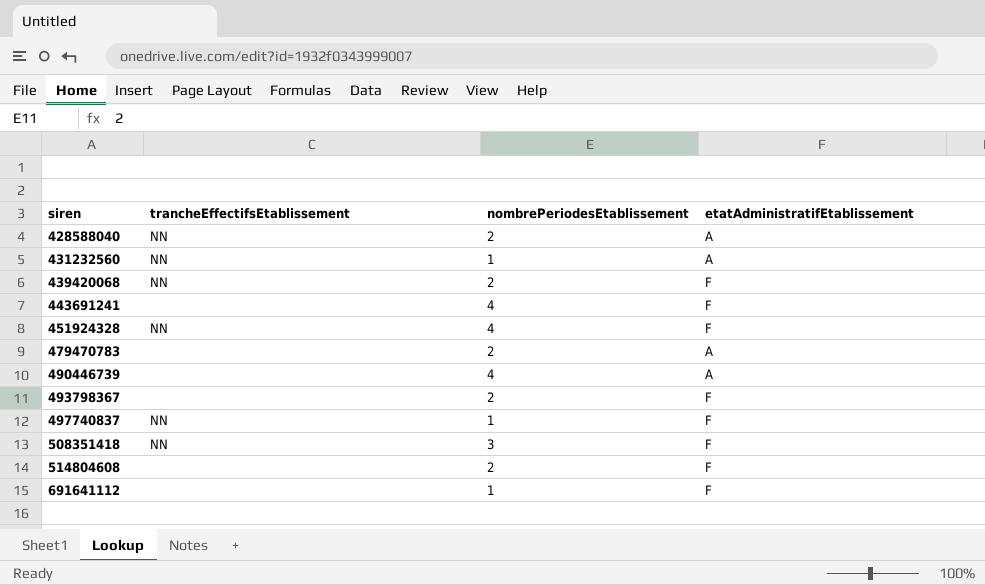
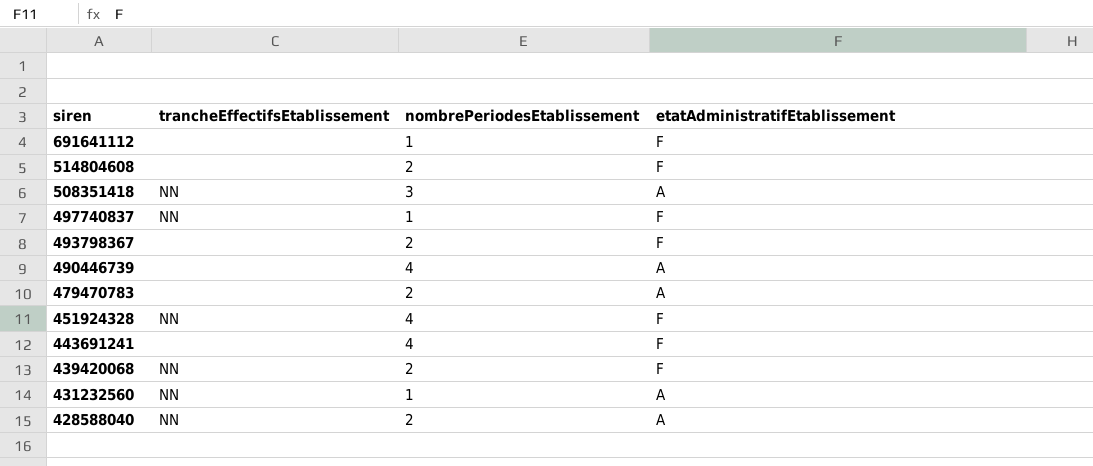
row order: siren ascending -> siren descending
508351418 | etatAdministratifEtablissement: F -> A

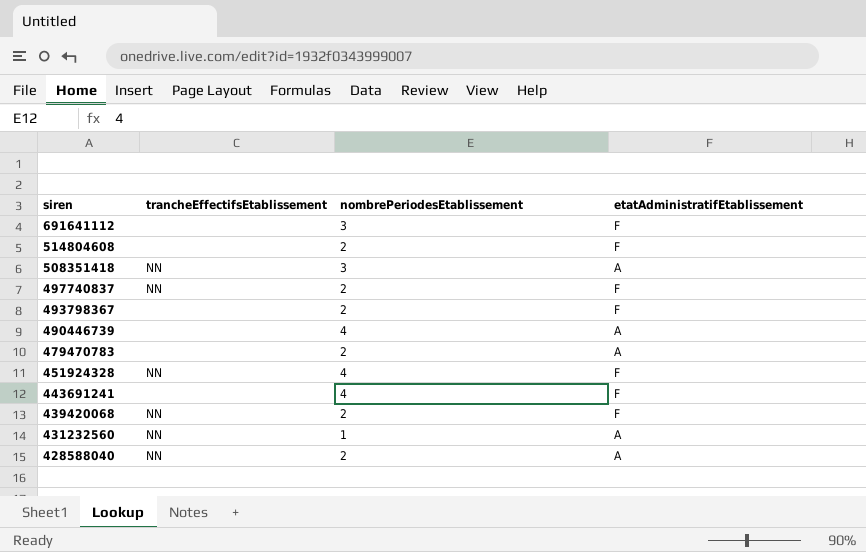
691641112 | nombrePeriodesEtablissement: 1 -> 3
497740837 | nombrePeriodesEtablissement: 1 -> 2

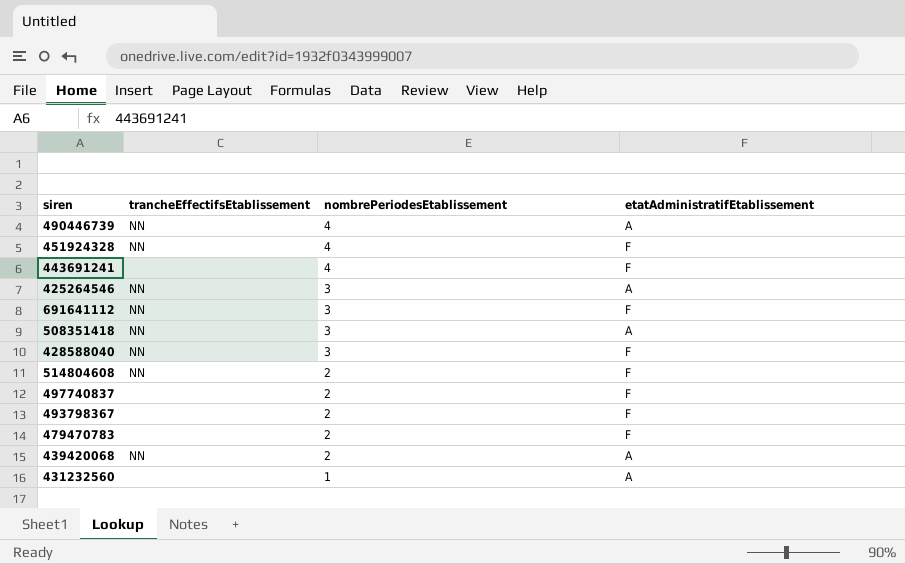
row order: siren descending -> nombrePeriodesEtablissement descending
490446739 | trancheEffectifsEtablissement: none -> NN
row 425264546: none -> NN | 3 | A
691641112 | trancheEffectifsEtablissement: none -> NN
428588040 | nombrePeriodesEtablissement: 2 -> 3
428588040 | etatAdministratifEtablissement: A -> F
514804608 | trancheEffectifsEtablissement: none -> NN
497740837 | trancheEffectifsEtablissement: NN -> none
479470783 | etatAdministratifEtablissement: A -> F
439420068 | etatAdministratifEtablissement: F -> A
431232560 | trancheEffectifsEtablissement: NN -> none

